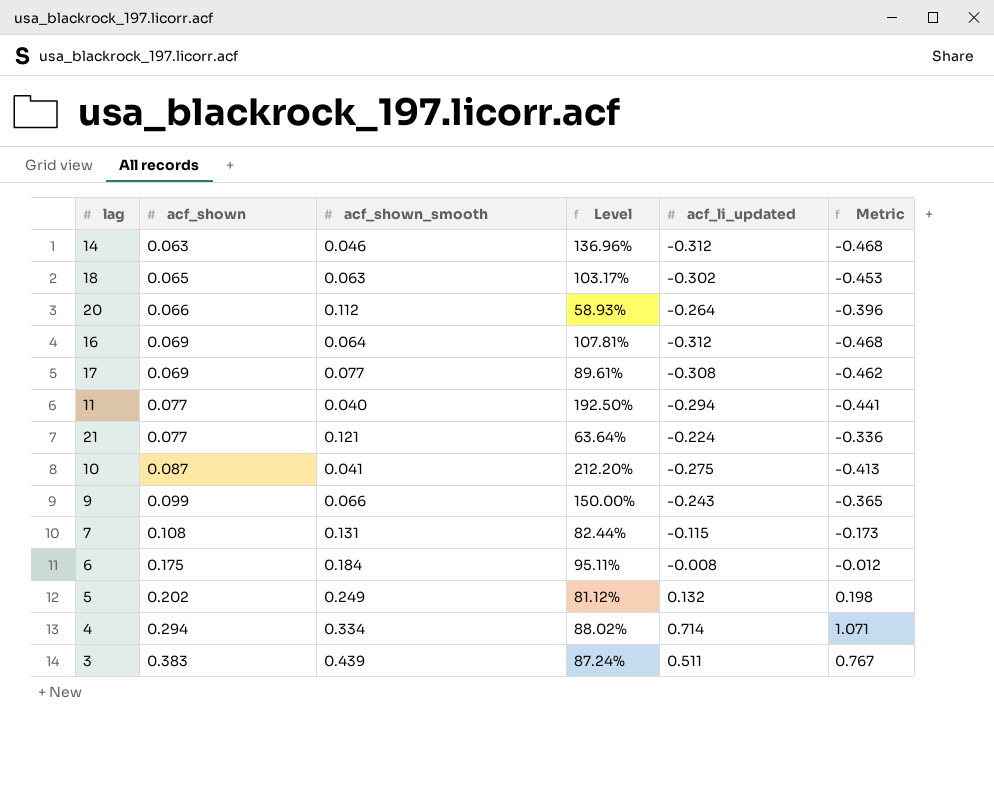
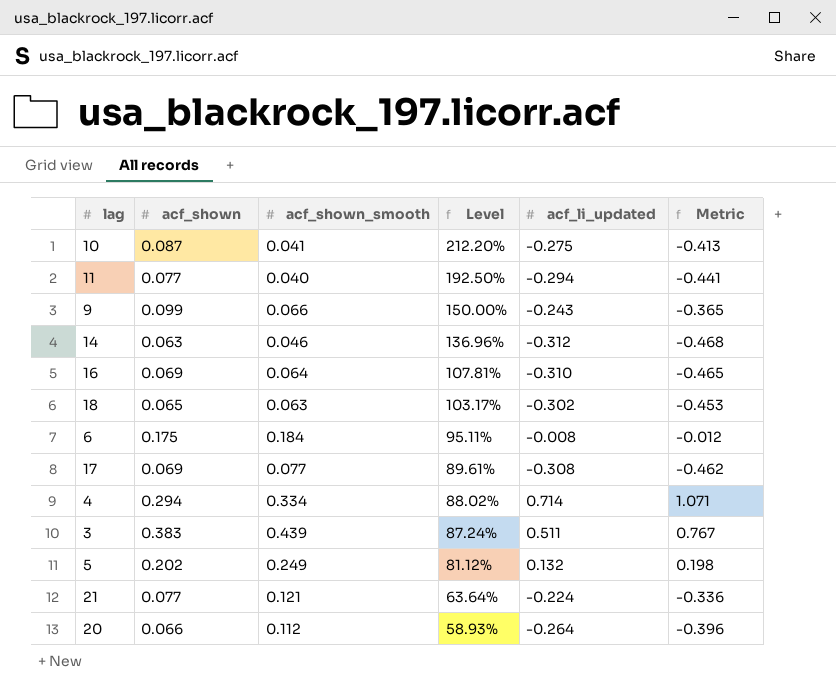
row order: acf_shown ascending -> Level descending
row 7: 0.108 | 0.131 | 82.44% | -0.115 | -0.173 -> none
16 | acf_li_updated: -0.312 -> -0.310
16 | Metric: -0.468 -> -0.465

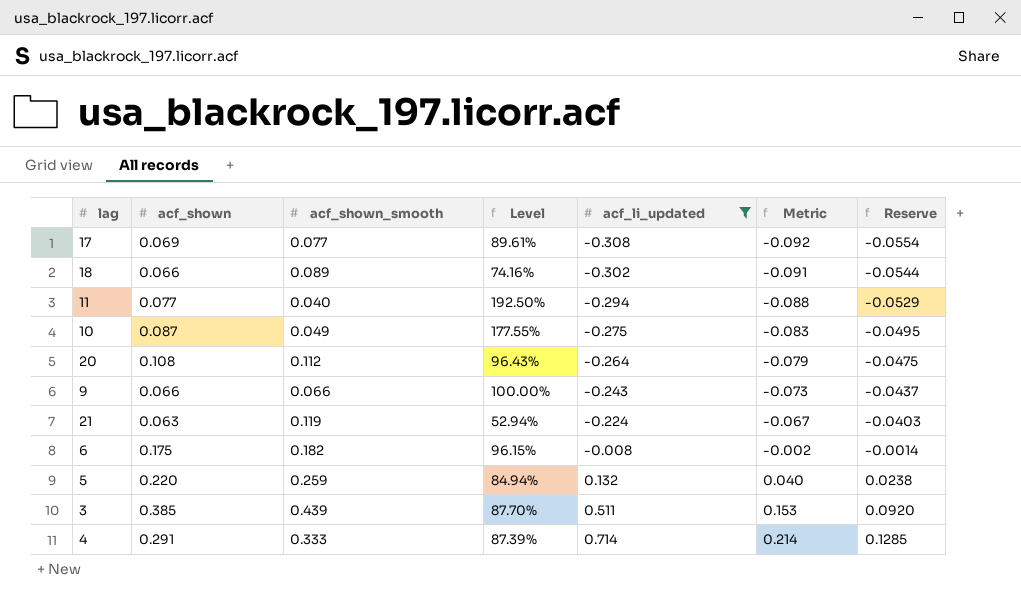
filter: none -> acf_li_updated >= -0.308
row order: Level descending -> acf_li_updated ascending
column Metric | formula: [acf_li_updated] * 1.5 -> [acf_li_updated] * 0.3
column Reserve | formula: none -> [acf_li_updated] * 0.18
18 | acf_shown: 0.065 -> 0.066
18 | acf_shown_smooth: 0.063 -> 0.089
18 | Level: 103.17% -> 74.16%
10 | acf_shown_smooth: 0.041 -> 0.049
10 | Level: 212.20% -> 177.55%
20 | acf_shown: 0.066 -> 0.108
20 | Level: 58.93% -> 96.43%
9 | acf_shown: 0.099 -> 0.066
9 | Level: 150.00% -> 100.00%
21 | acf_shown: 0.077 -> 0.063
21 | acf_shown_smooth: 0.121 -> 0.119
21 | Level: 63.64% -> 52.94%
6 | acf_shown_smooth: 0.184 -> 0.182
6 | Level: 95.11% -> 96.15%
5 | acf_shown: 0.202 -> 0.220
5 | acf_shown_smooth: 0.249 -> 0.259
5 | Level: 81.12% -> 84.94%
3 | acf_shown: 0.383 -> 0.385
3 | Level: 87.24% -> 87.70%
4 | acf_shown: 0.294 -> 0.291
4 | acf_shown_smooth: 0.334 -> 0.333
4 | Level: 88.02% -> 87.39%

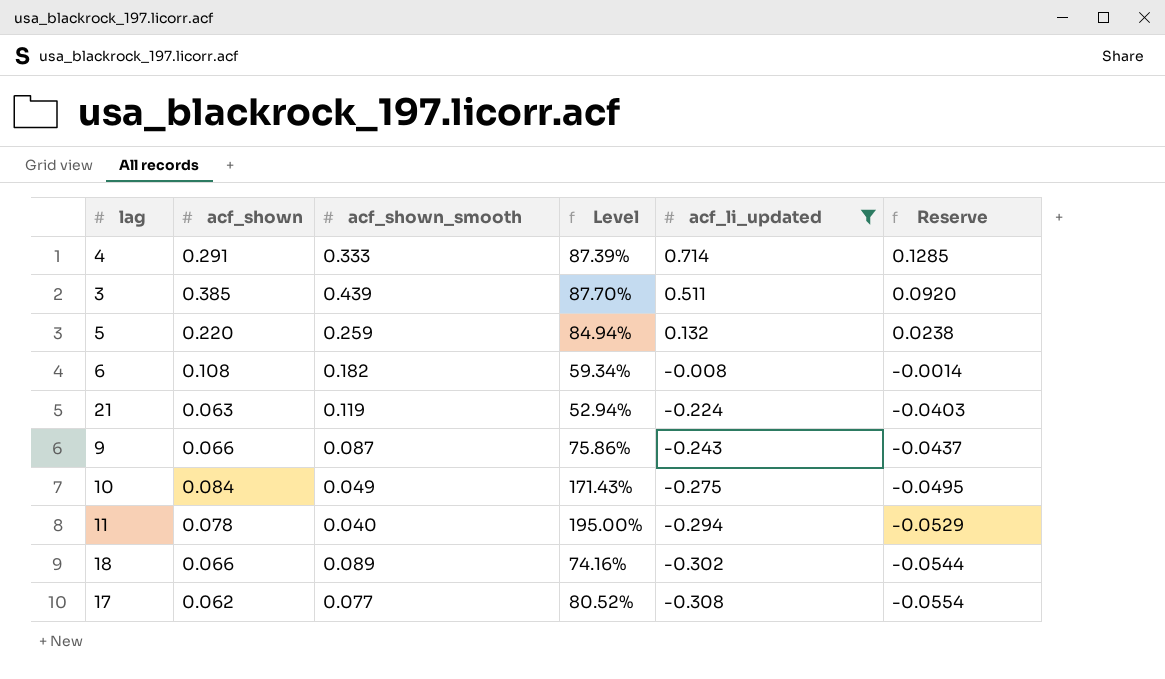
row order: acf_li_updated ascending -> acf_li_updated descending
column Metric | formula: [acf_li_updated] * 0.3 -> none
row 20: 0.108 | 0.112 | 96.43% | -0.264 | -0.079 | -0.0475 -> none
6 | acf_shown: 0.175 -> 0.108
6 | Level: 96.15% -> 59.34%
9 | acf_shown_smooth: 0.066 -> 0.087
9 | Level: 100.00% -> 75.86%
10 | acf_shown: 0.087 -> 0.084
10 | Level: 177.55% -> 171.43%
11 | acf_shown: 0.077 -> 0.078
11 | Level: 192.50% -> 195.00%
17 | acf_shown: 0.069 -> 0.062
17 | Level: 89.61% -> 80.52%

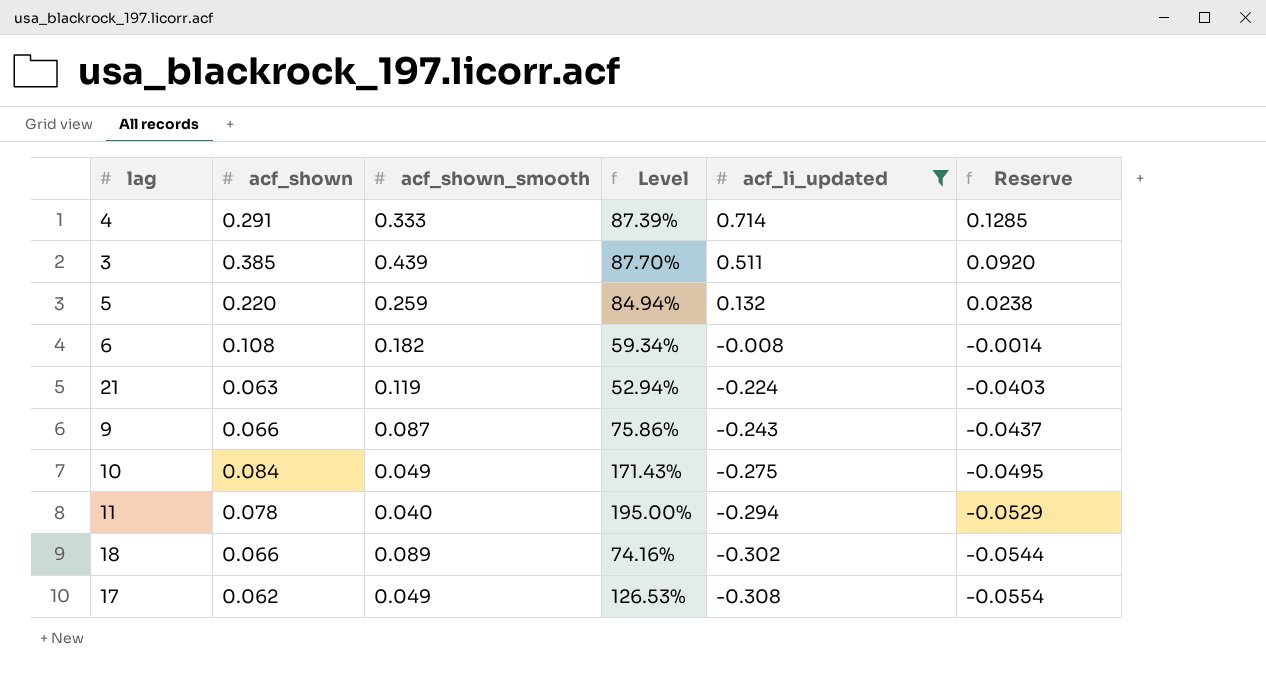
17 | acf_shown_smooth: 0.077 -> 0.049
17 | Level: 80.52% -> 126.53%

